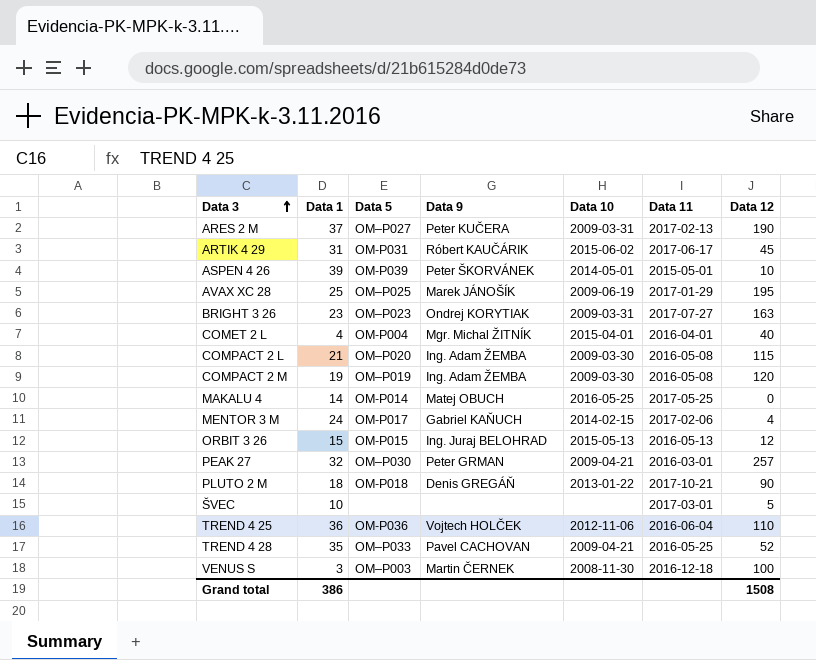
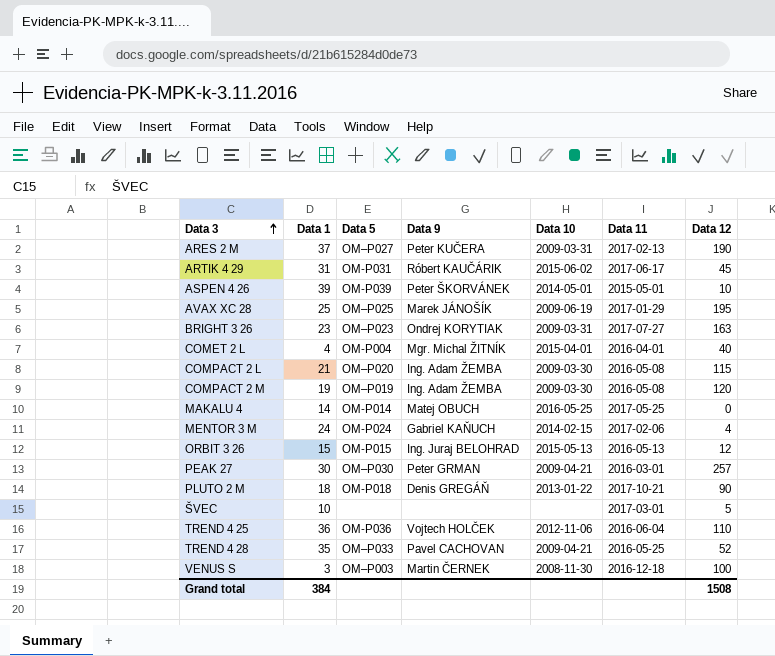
MENTOR 3 M | Data 5: OM-P017 -> OM-P024
PEAK 27 | Data 1: 32 -> 30
Grand total | Data 1: 386 -> 384

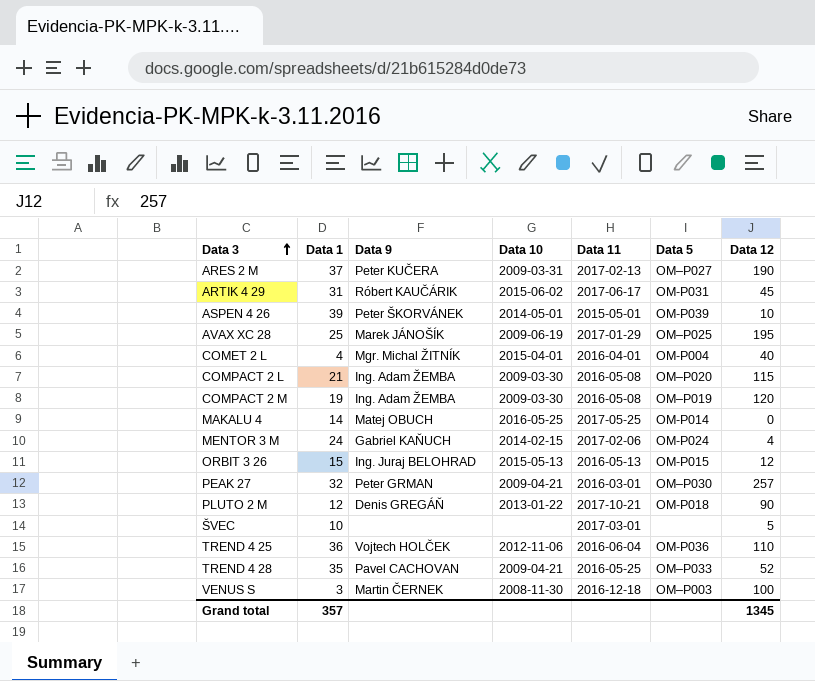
column Data 5 | position: 3 -> 6
row BRIGHT 3 26: 23 | OM–P023 | Ondrej KORYTIAK | 2009-03-31 | 2017-07-27 | 163 -> none
PEAK 27 | Data 1: 30 -> 32
PLUTO 2 M | Data 1: 18 -> 12
Grand total | Data 1: 384 -> 357
Grand total | Data 12: 1508 -> 1345

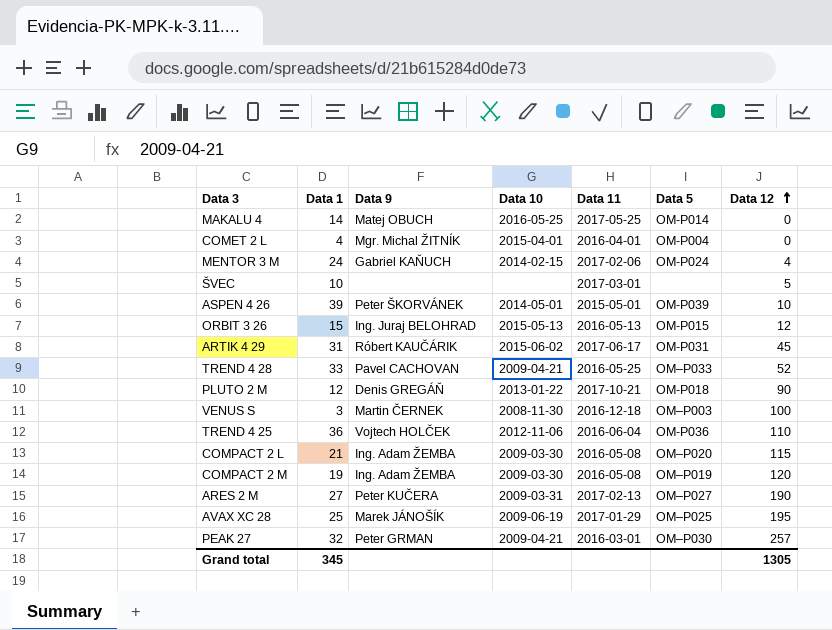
row order: Data 3 ascending -> Data 12 ascending
COMET 2 L | Data 12: 40 -> 0
TREND 4 28 | Data 1: 35 -> 33
ARES 2 M | Data 1: 37 -> 27
Grand total | Data 1: 357 -> 345
Grand total | Data 12: 1345 -> 1305

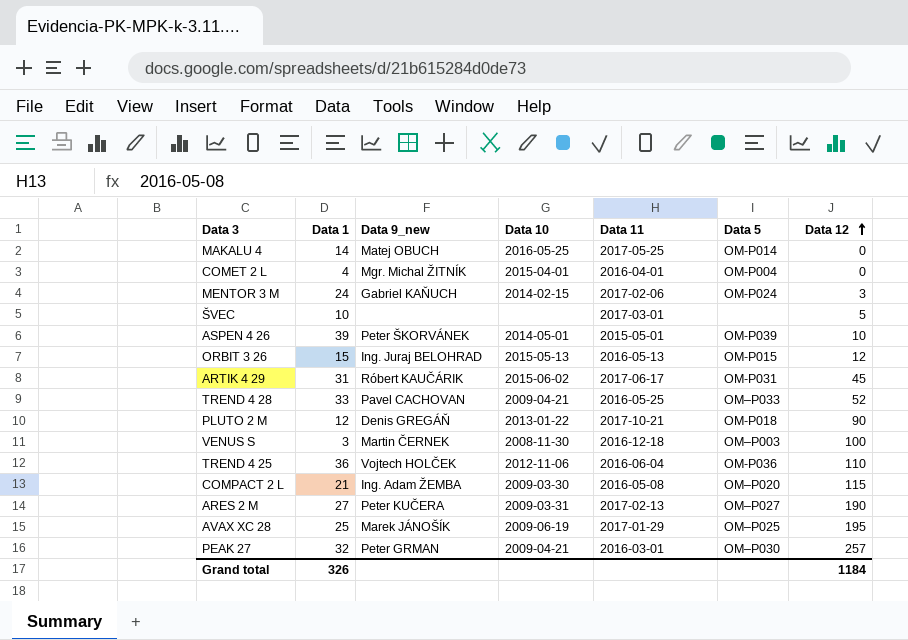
column name: Data 9 -> Data 9_new
row COMPACT 2 M: 19 | Ing. Adam ŽEMBA | 2009-03-30 | 2016-05-08 | OM–P019 | 120 -> none
MENTOR 3 M | Data 12: 4 -> 3
Grand total | Data 1: 345 -> 326
Grand total | Data 12: 1305 -> 1184

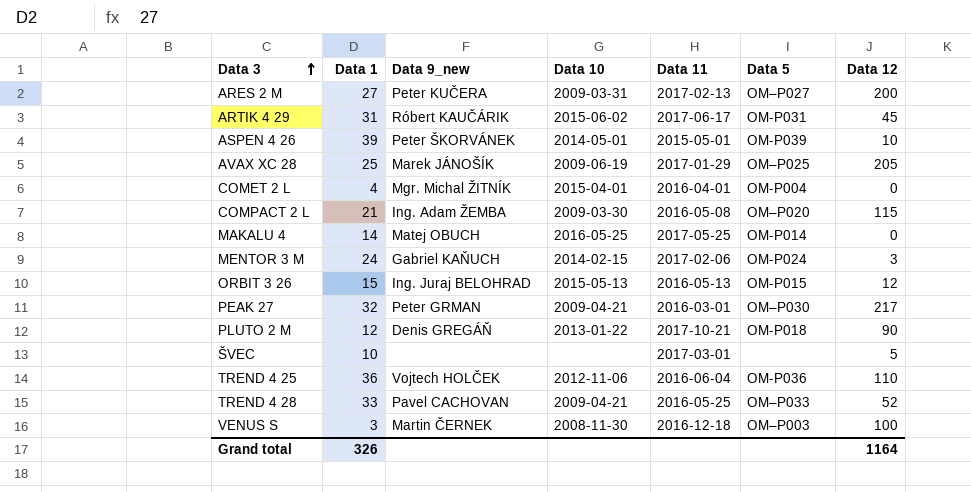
row order: Data 12 ascending -> Data 3 ascending
ARES 2 M | Data 12: 190 -> 200
AVAX XC 28 | Data 12: 195 -> 205
PEAK 27 | Data 12: 257 -> 217
Grand total | Data 12: 1184 -> 1164

